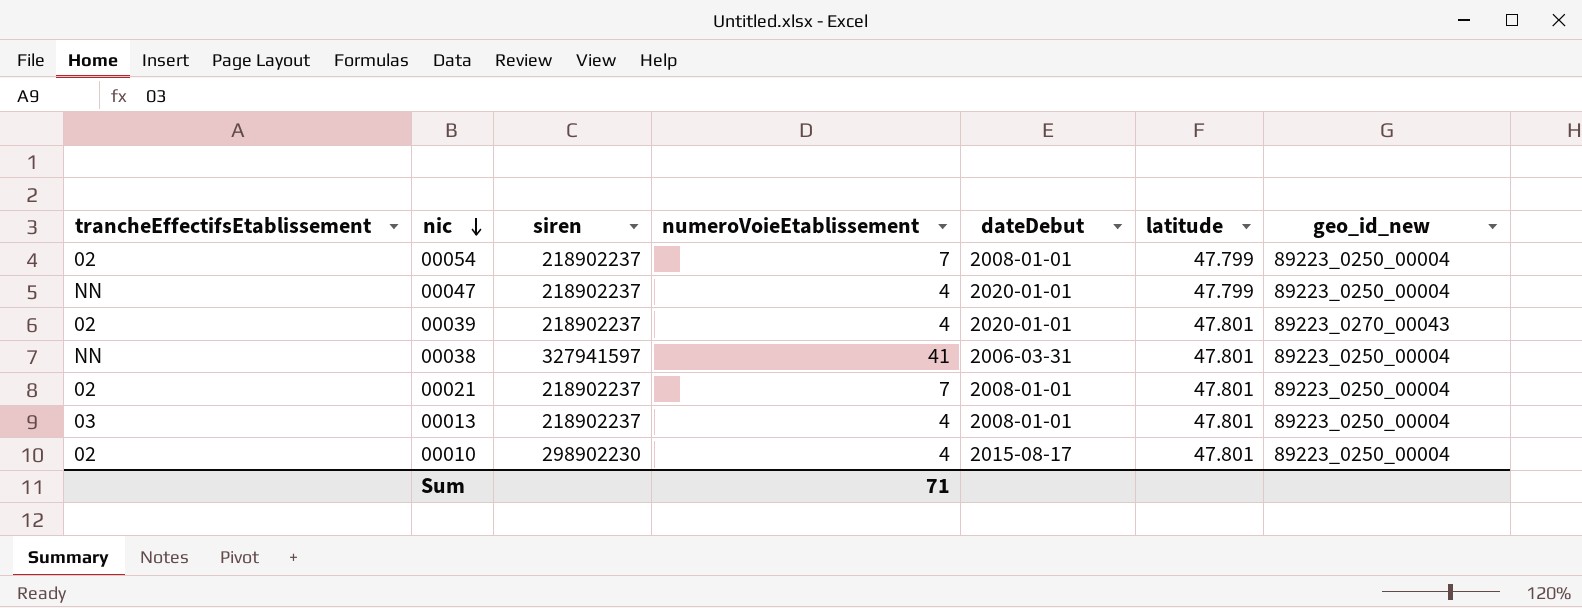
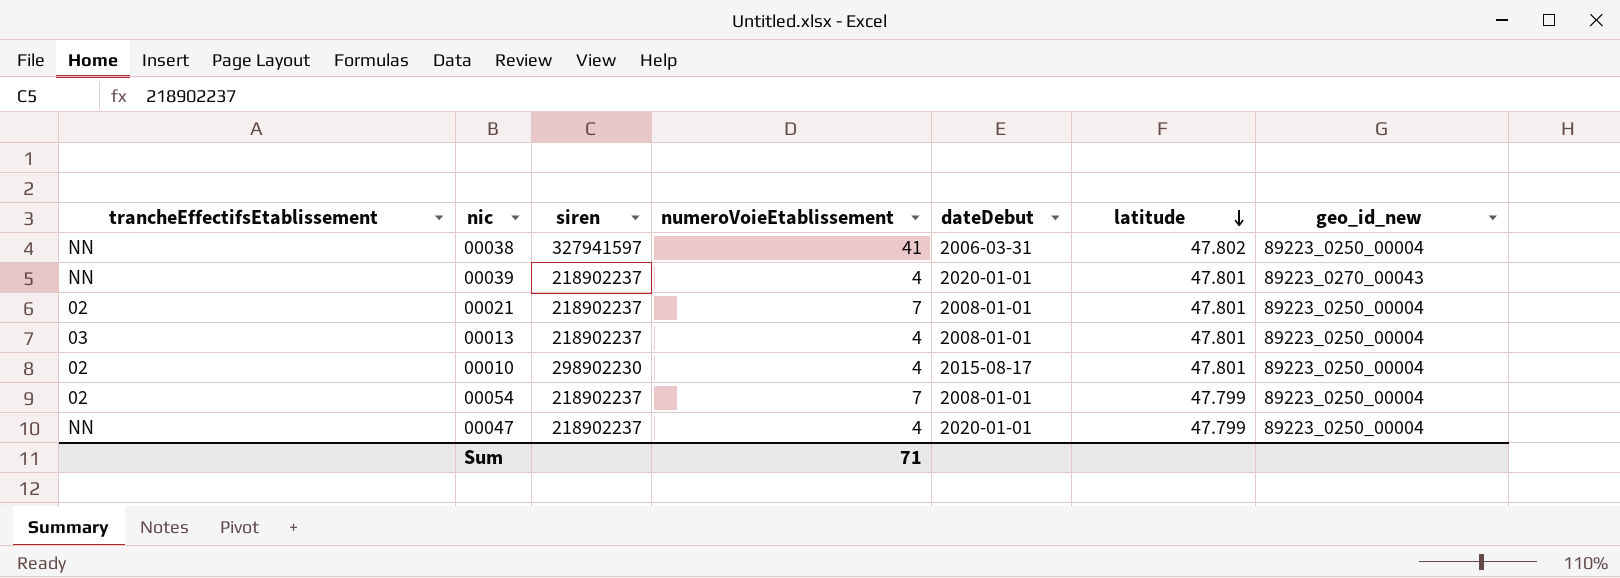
row order: nic descending -> latitude descending
00038 | latitude: 47.801 -> 47.802
00039 | trancheEffectifsEtablissement: 02 -> NN

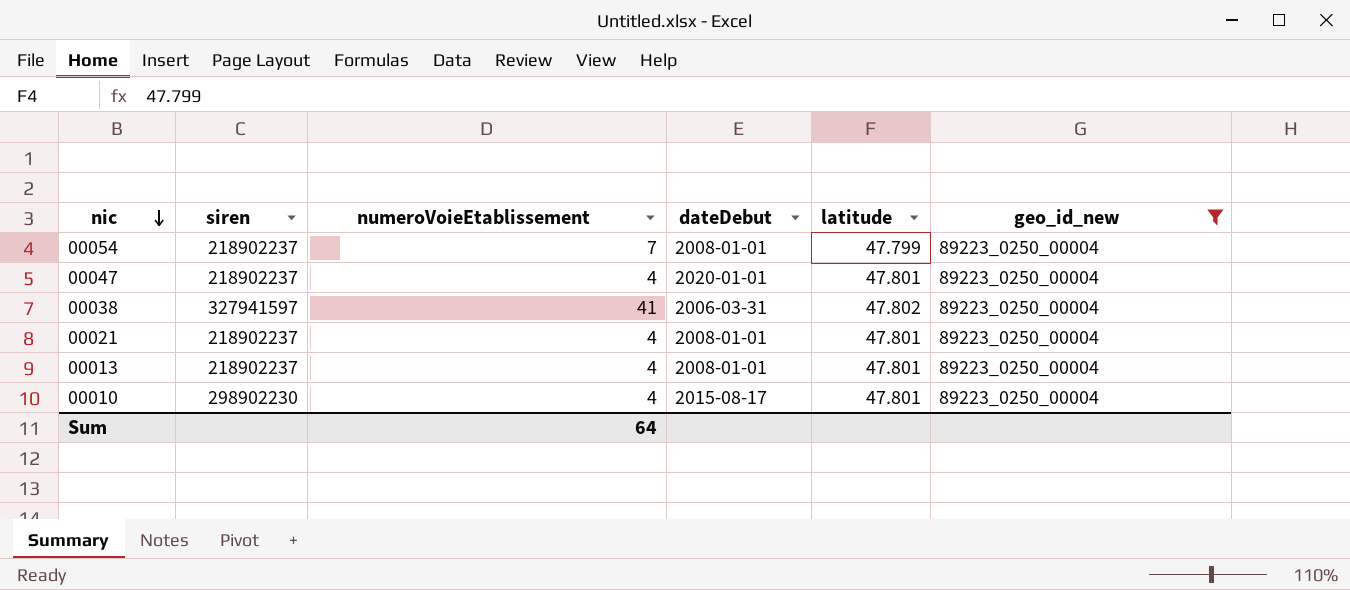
filter: none -> geo_id_new = 89223_0250_00004
row order: latitude descending -> nic descending
column trancheEffectifsEtablissement | position: 1 -> none
00047 | latitude: 47.799 -> 47.801
00021 | numeroVoieEtablissement: 7 -> 4
Sum | numeroVoieEtablissement: 71 -> 64

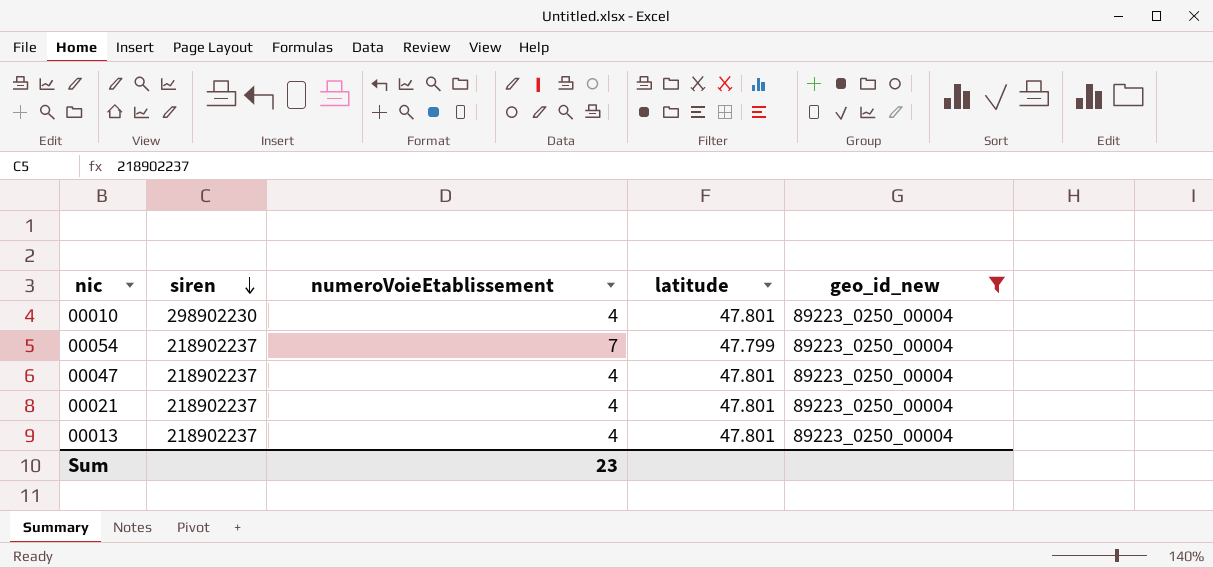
row order: nic descending -> siren descending
column dateDebut | position: 4 -> none
row 00038: 327941597 | 41 | 2006-03-31 | 47.802 | 89223_0250_00004 -> none
Sum | numeroVoieEtablissement: 64 -> 23

